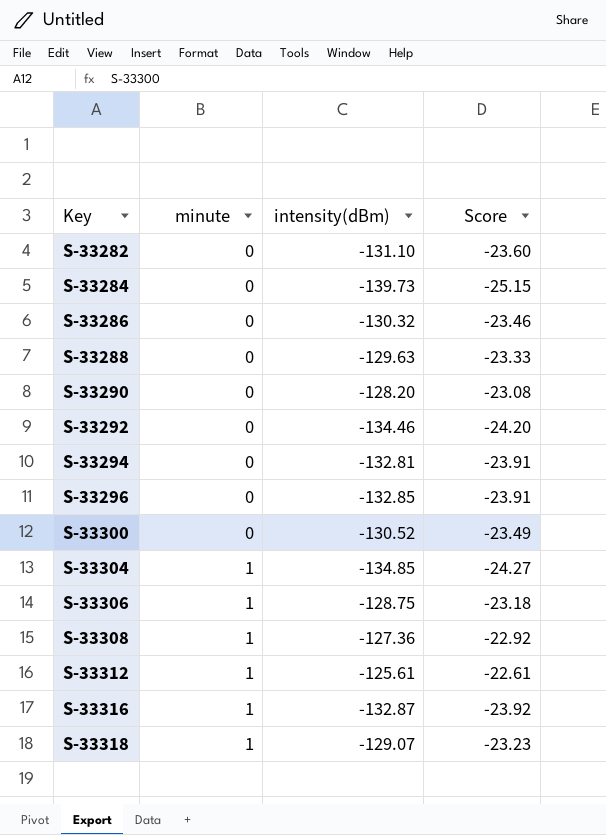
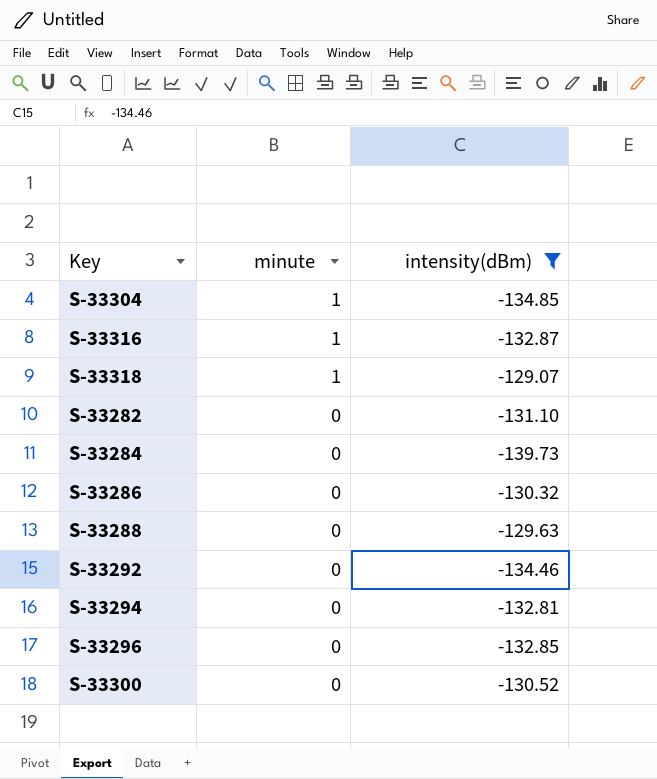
filter: none -> intensity(dBm) <= -129.07
row order: Key ascending -> minute descending
column Score | formula: [intensity(dBm)] * 0.18 -> none

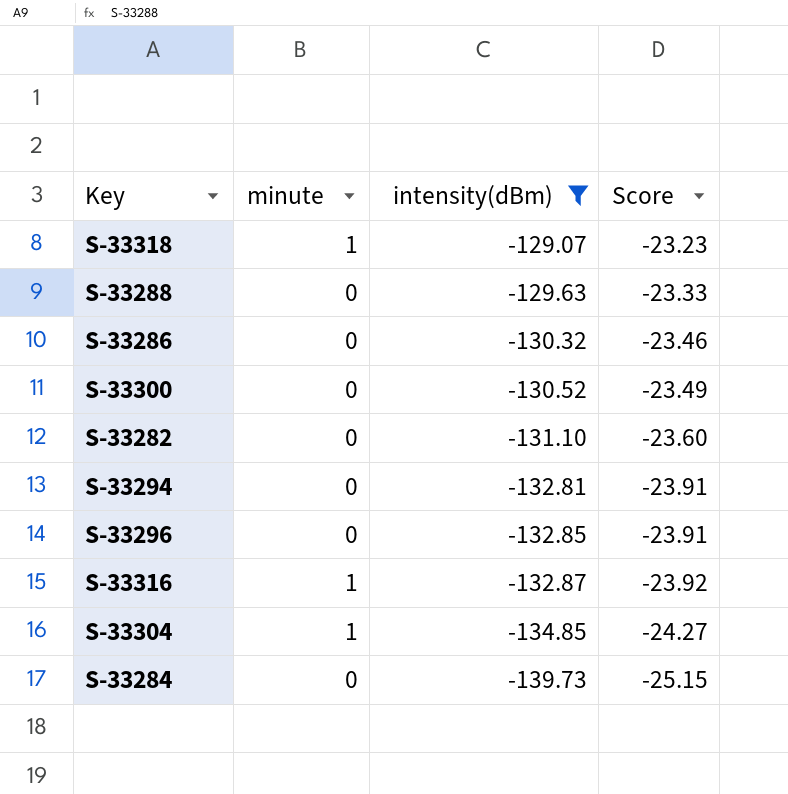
row order: minute descending -> intensity(dBm) descending
column Score | formula: none -> [intensity(dBm)] * 0.18
row S-33292: 0 | -134.46 -> none

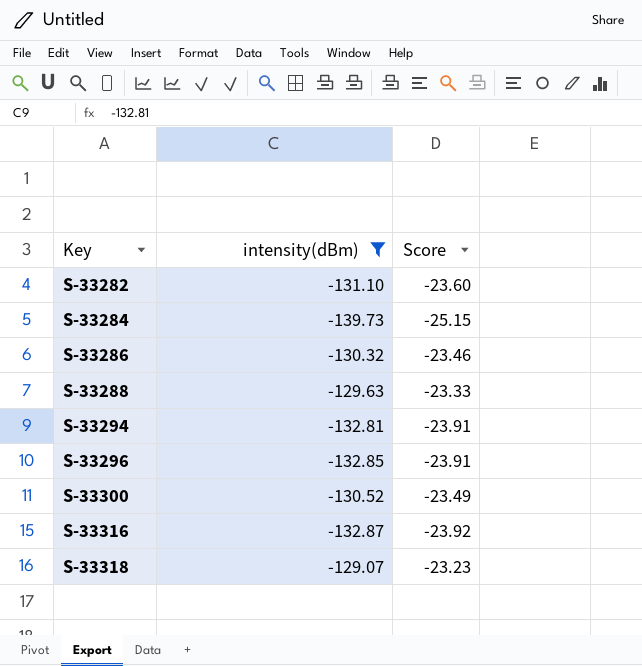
row order: intensity(dBm) descending -> Key ascending
column minute | position: 2 -> none
row S-33304: 1 | -134.85 | -24.27 -> none

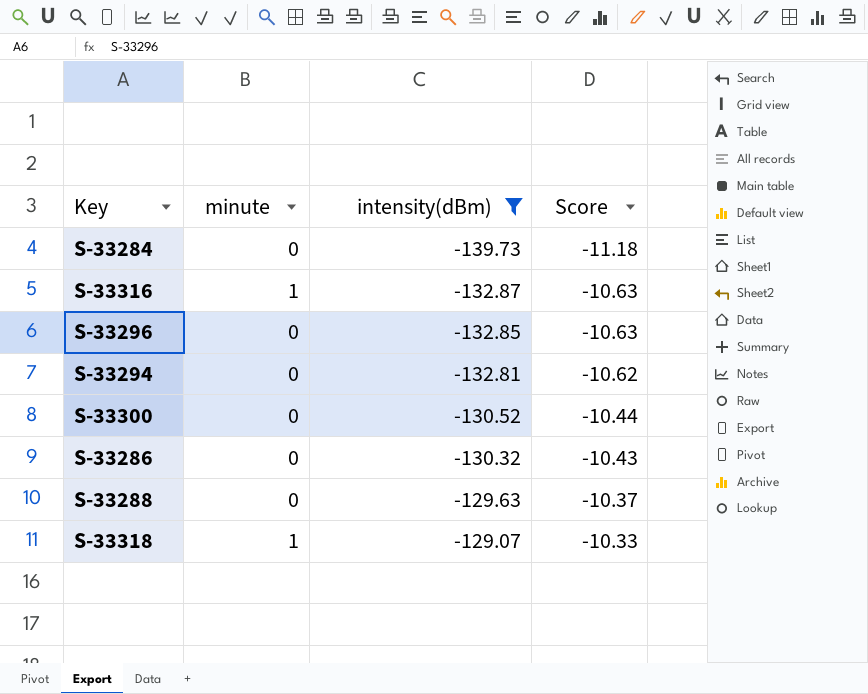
row order: Key ascending -> intensity(dBm) ascending
column minute | position: none -> 2
column Score | formula: [intensity(dBm)] * 0.18 -> [intensity(dBm)] * 0.08
row S-33282: -131.10 | -23.60 -> none

